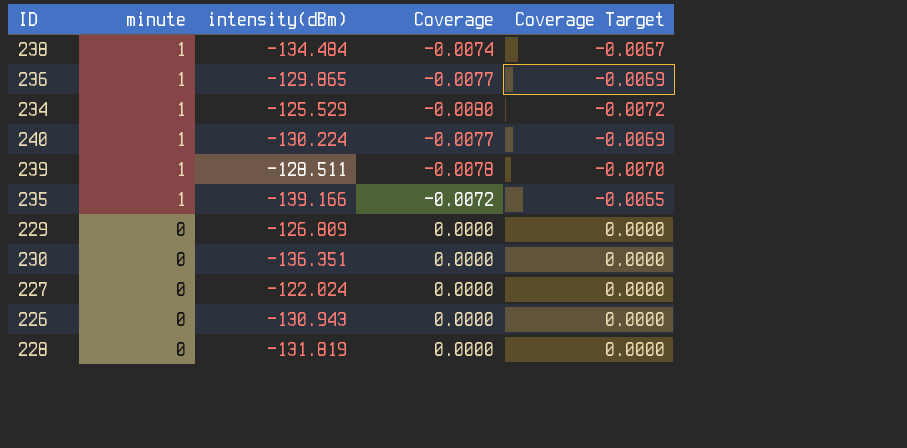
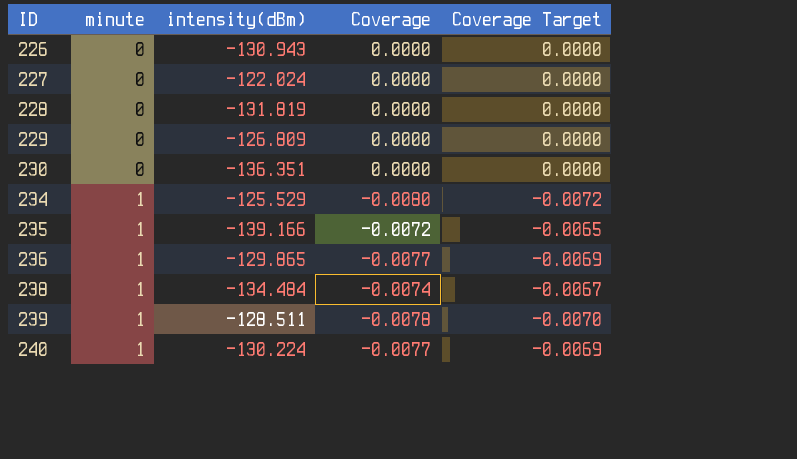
row order: minute descending -> ID ascending

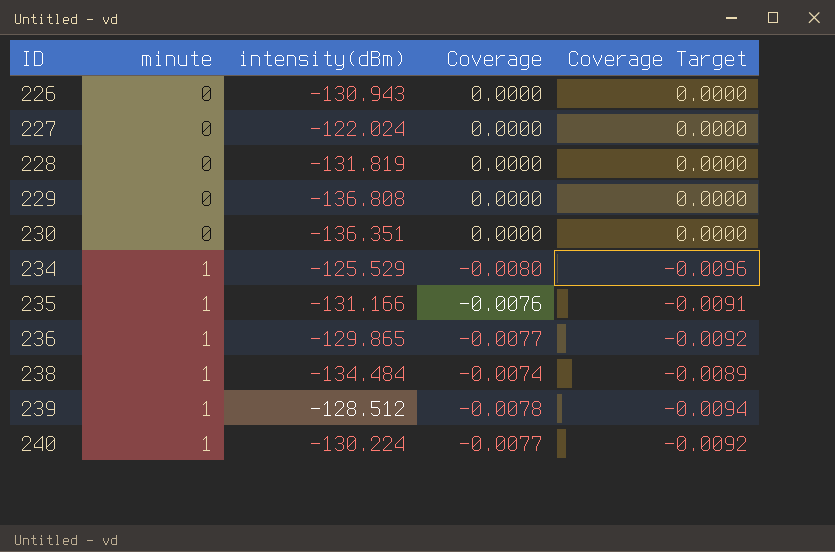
column Coverage Target | formula: [Coverage] * 0.9 -> [Coverage] * 1.2
229 | intensity(dBm): -126.809 -> -136.808
235 | intensity(dBm): -139.166 -> -131.166
235 | Coverage: -0.0072 -> -0.0076
239 | intensity(dBm): -128.511 -> -128.512

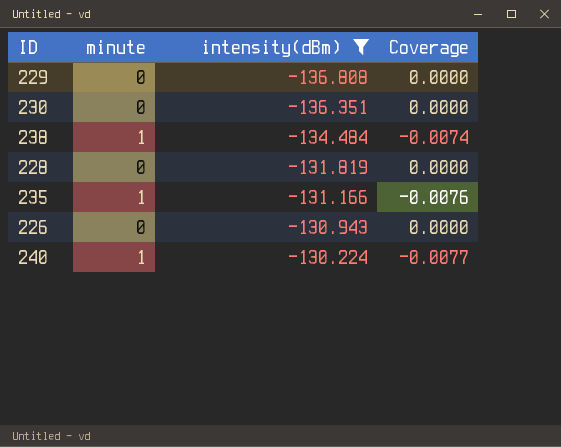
filter: none -> intensity(dBm) <= -130.224
row order: ID ascending -> intensity(dBm) ascending
column Coverage Target | formula: [Coverage] * 1.2 -> none

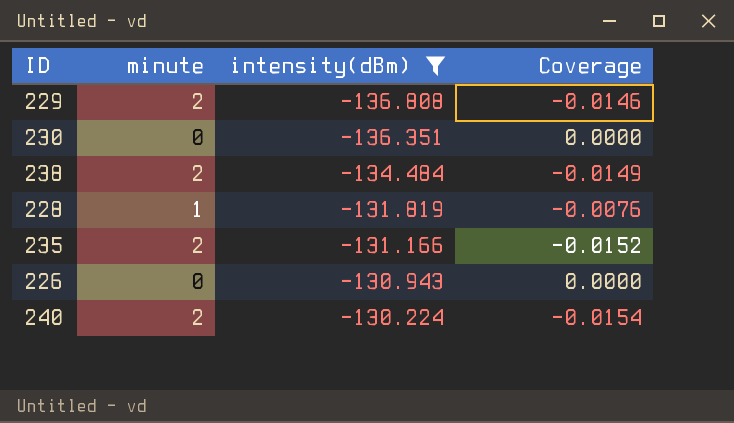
229 | minute: 0 -> 2
229 | Coverage: 0.0000 -> -0.0146
238 | minute: 1 -> 2
238 | Coverage: -0.0074 -> -0.0149
228 | minute: 0 -> 1
228 | Coverage: 0.0000 -> -0.0076
235 | minute: 1 -> 2
235 | Coverage: -0.0076 -> -0.0152
240 | minute: 1 -> 2
240 | Coverage: -0.0077 -> -0.0154

